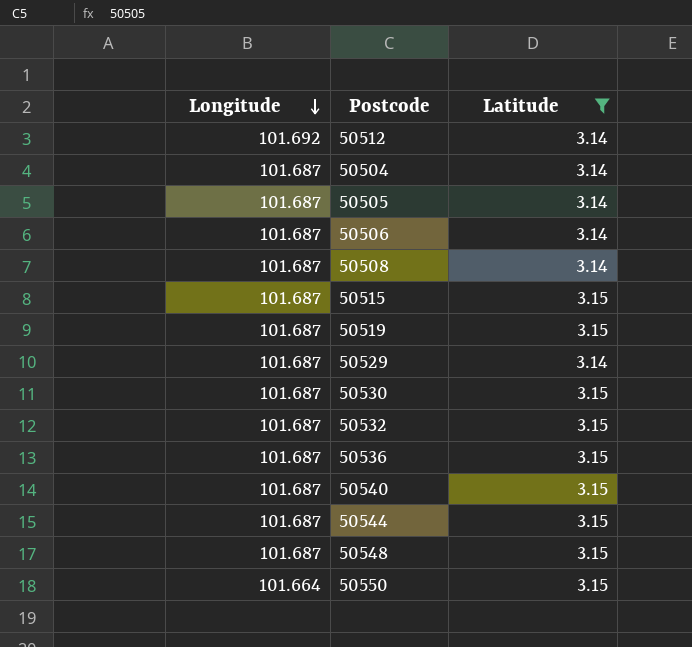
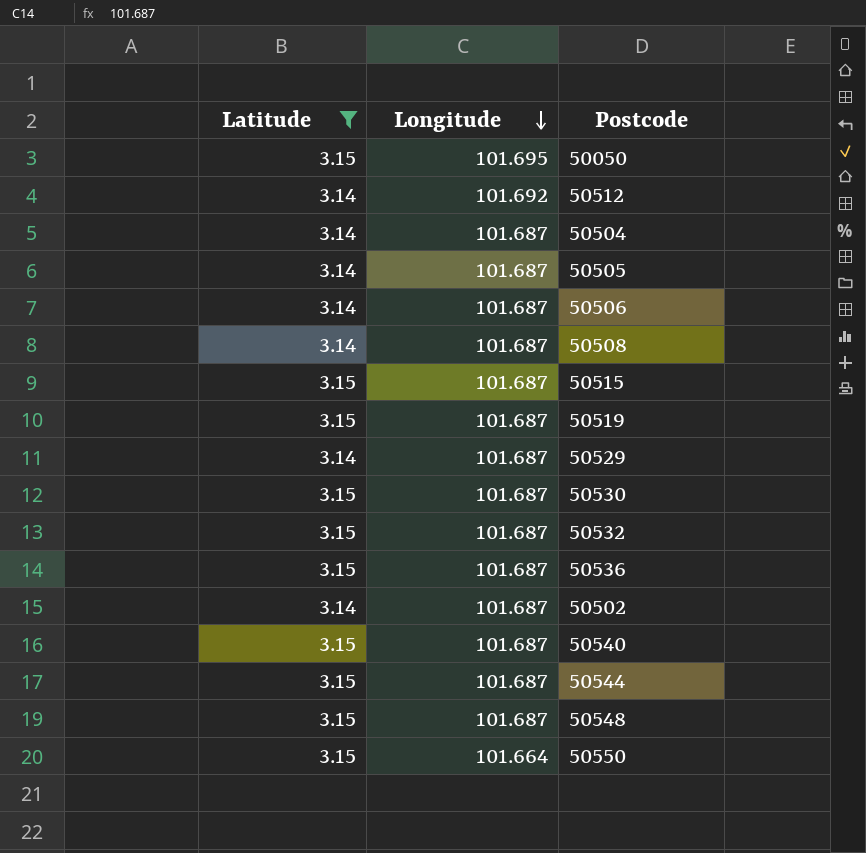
column Latitude | position: 3 -> 1
row 50050: none -> 3.15 | 101.695
row 50502: none -> 3.14 | 101.687

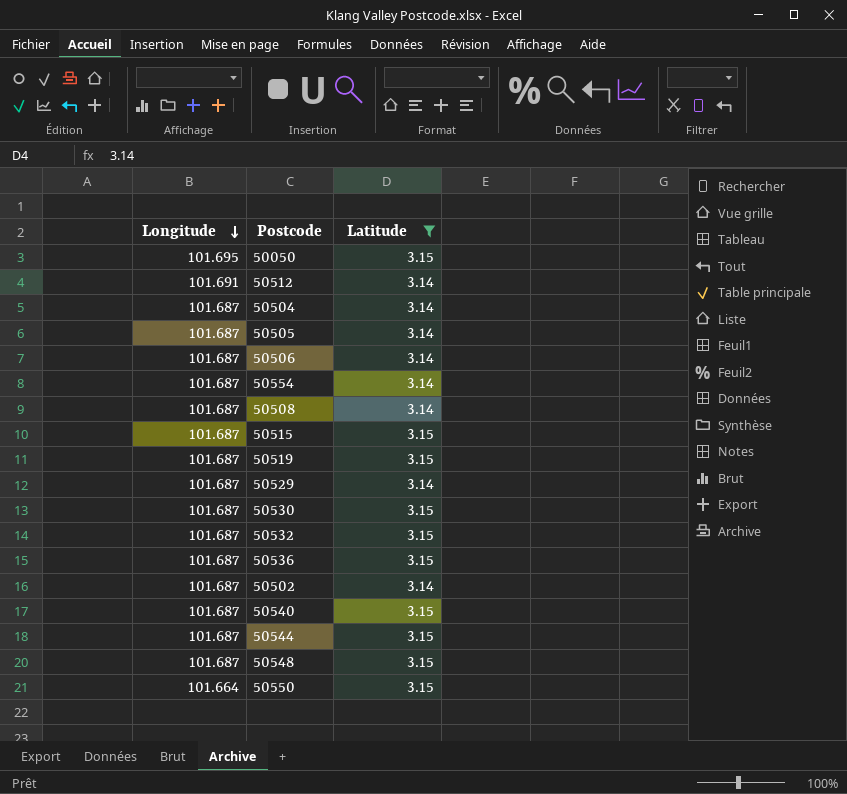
column Latitude | position: 1 -> 3
50512 | Longitude: 101.692 -> 101.691
row 50554: none -> 101.687 | 3.14

